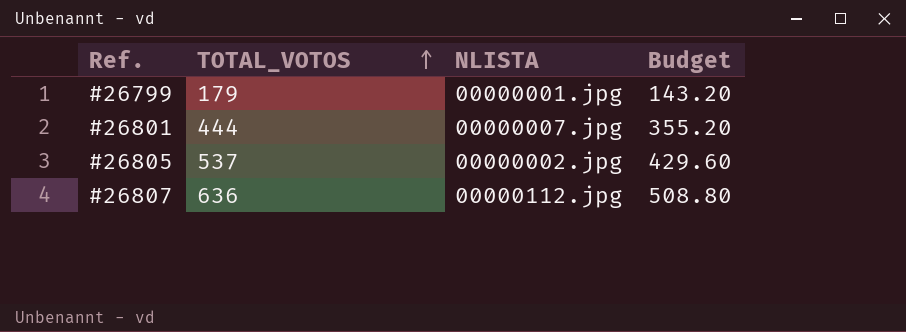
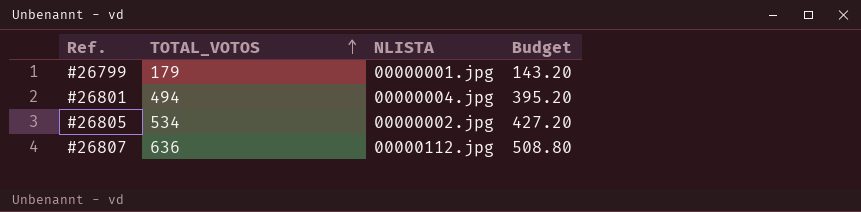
#26801 | TOTAL_VOTOS: 444 -> 494
#26801 | NLISTA: 00000007.jpg -> 00000004.jpg
#26801 | Budget: 355.20 -> 395.20
#26805 | TOTAL_VOTOS: 537 -> 534
#26805 | Budget: 429.60 -> 427.20

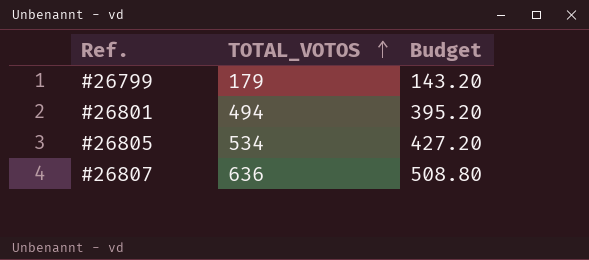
column NLISTA | position: 3 -> none

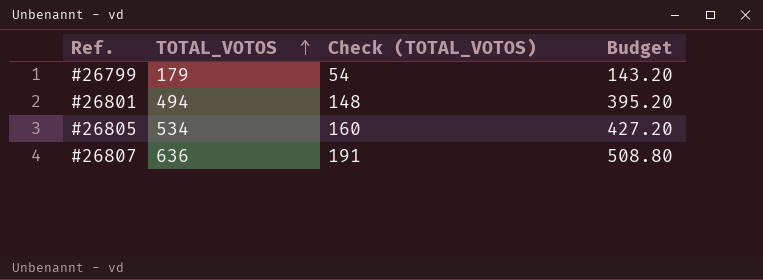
column Check (TOTAL_VOTOS) | formula: none -> [TOTAL_VOTOS] * 0.3

